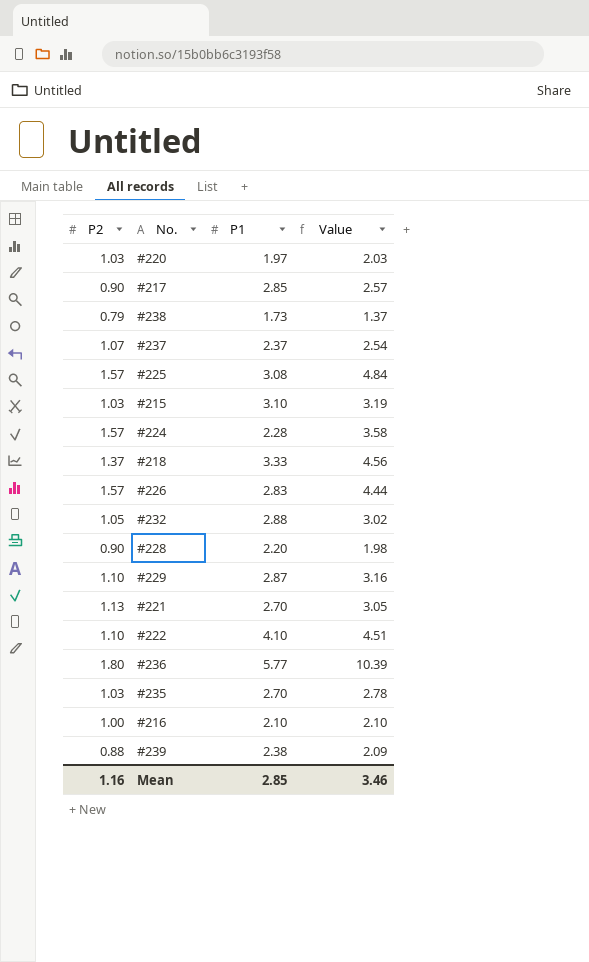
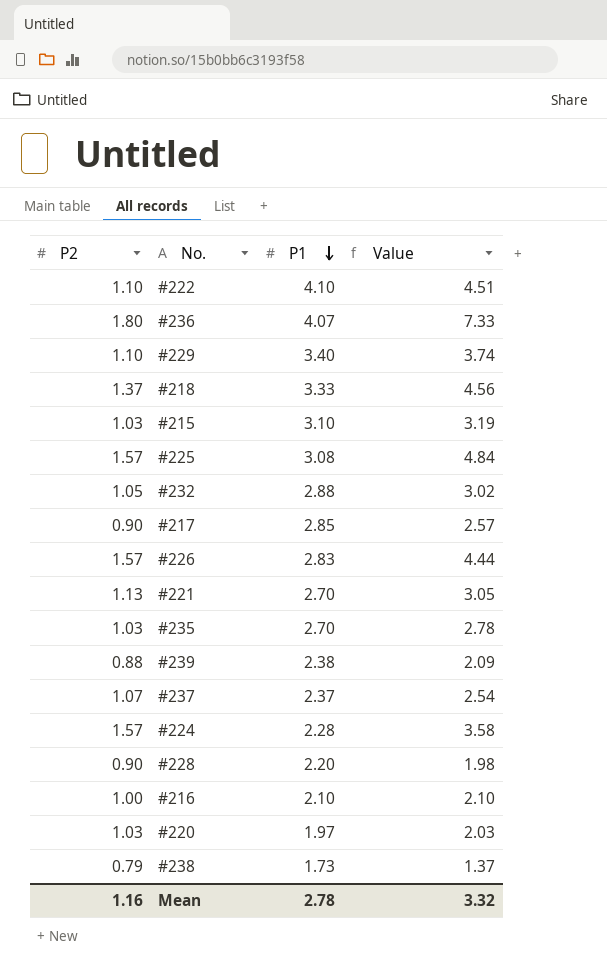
row order: none -> P1 descending
#236 | P1: 5.77 -> 4.07
#236 | Value: 10.39 -> 7.33
#229 | P1: 2.87 -> 3.40
#229 | Value: 3.16 -> 3.74
Mean | P1: 2.85 -> 2.78
Mean | Value: 3.46 -> 3.32

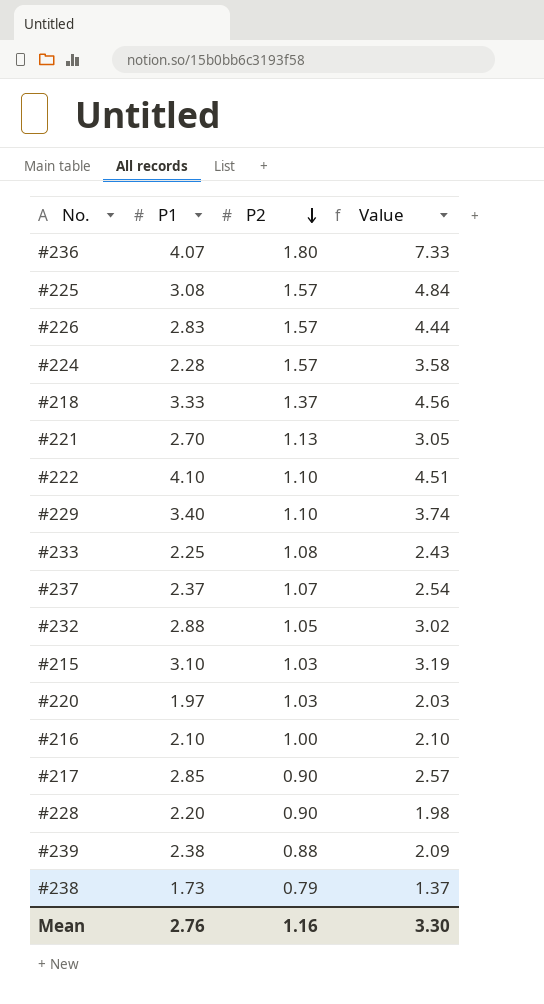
row order: P1 descending -> P2 descending
column P2 | position: 1 -> 3
row #235: 1.03 | 2.70 | 2.78 -> none
row #233: none -> 2.25 | 1.08 | 2.43
Mean | P1: 2.78 -> 2.76
Mean | Value: 3.32 -> 3.30

